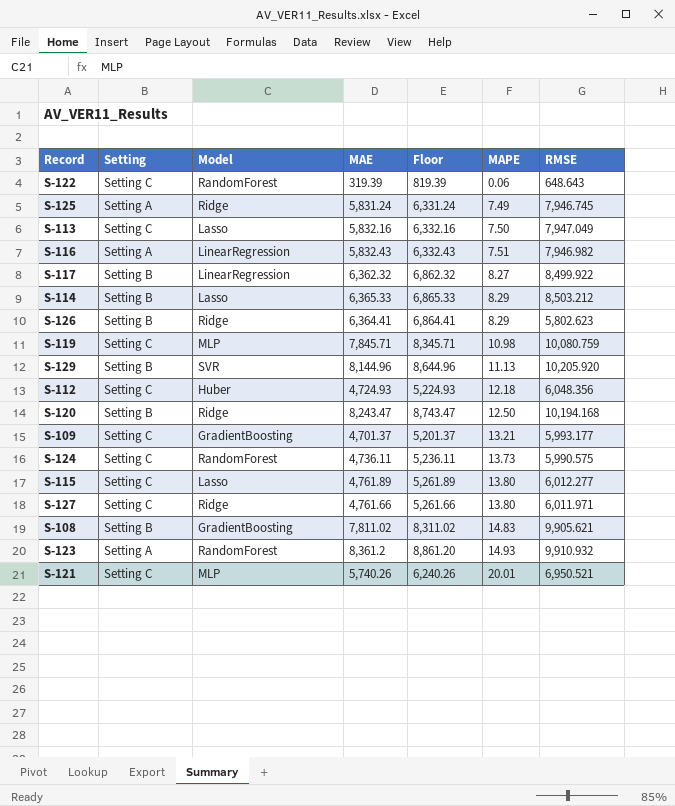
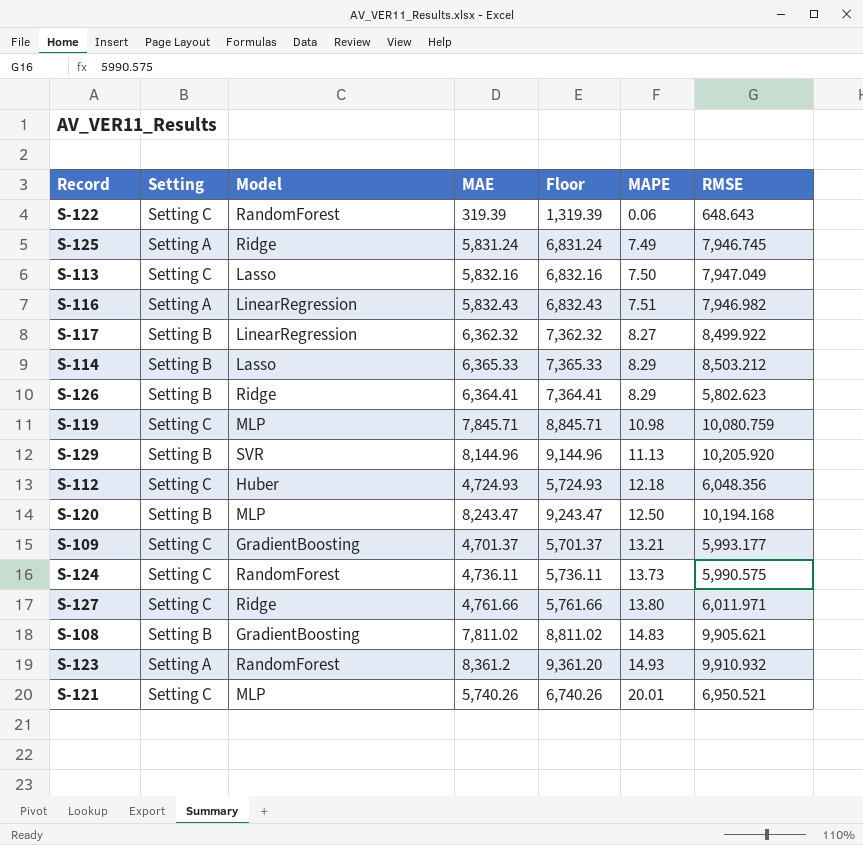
column Floor | formula: [MAE] + 500 -> [MAE] + 1000
row S-115: Setting C | Lasso | 4,761.89 | 5,261.89 | 13.80 | 6,012.277 -> none
S-120 | Model: Ridge -> MLP

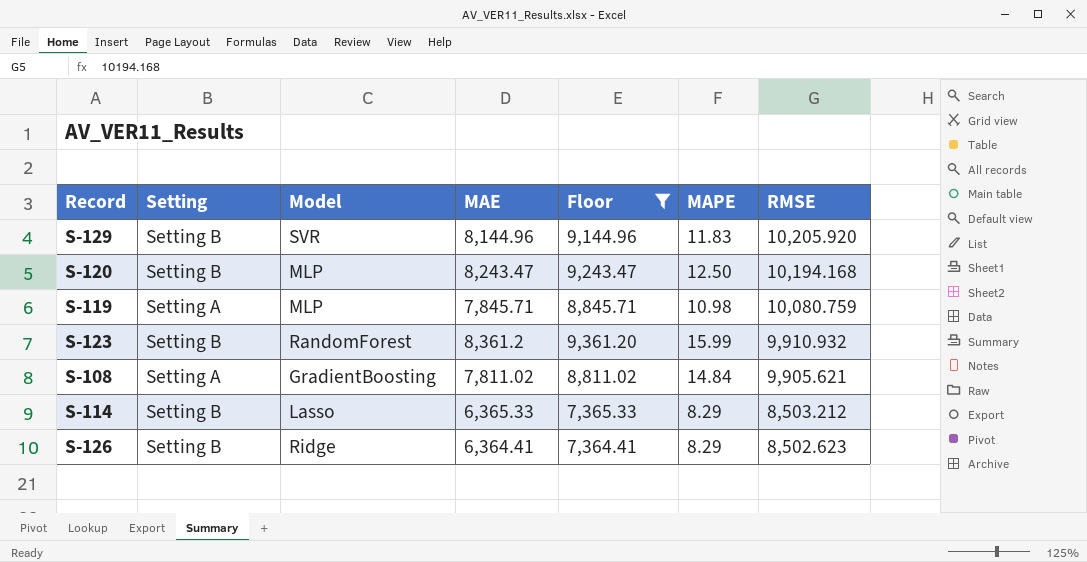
filter: none -> Floor >= 7,364.41
row order: MAPE ascending -> RMSE descending
S-129 | MAPE: 11.13 -> 11.83
S-119 | Setting: Setting C -> Setting A
S-123 | Setting: Setting A -> Setting B
S-123 | MAPE: 14.93 -> 15.99
S-108 | Setting: Setting B -> Setting A
S-108 | MAPE: 14.83 -> 14.84
S-126 | RMSE: 5,802.623 -> 8,502.623

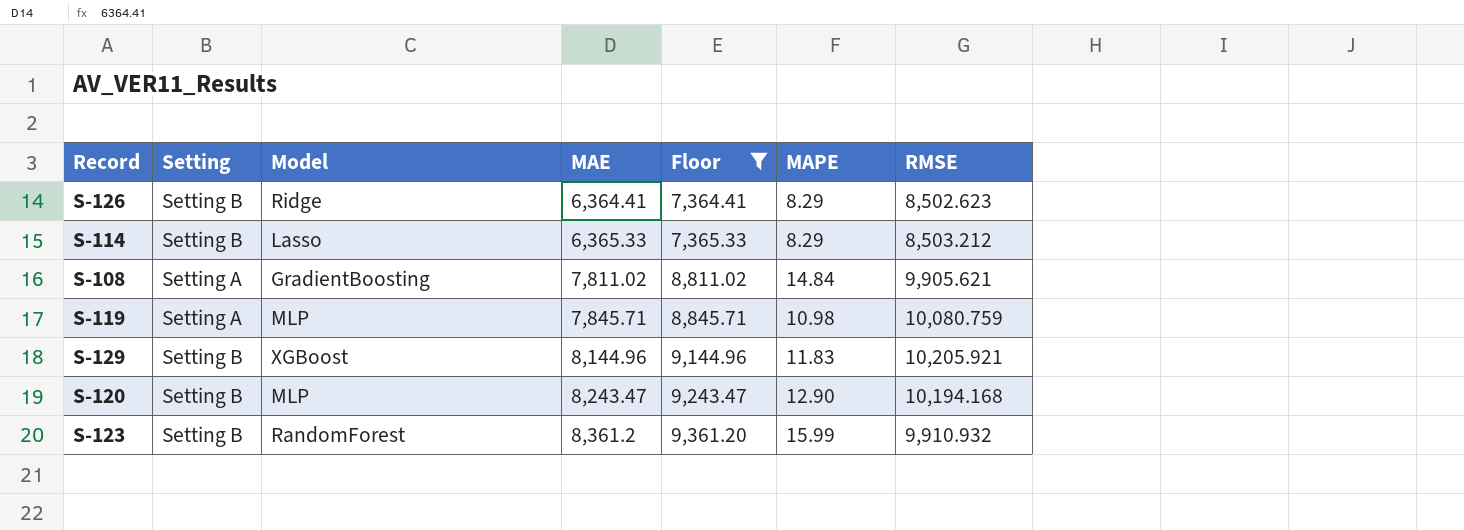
row order: RMSE descending -> MAE ascending
S-129 | Model: SVR -> XGBoost
S-129 | RMSE: 10,205.920 -> 10,205.921
S-120 | MAPE: 12.50 -> 12.90

